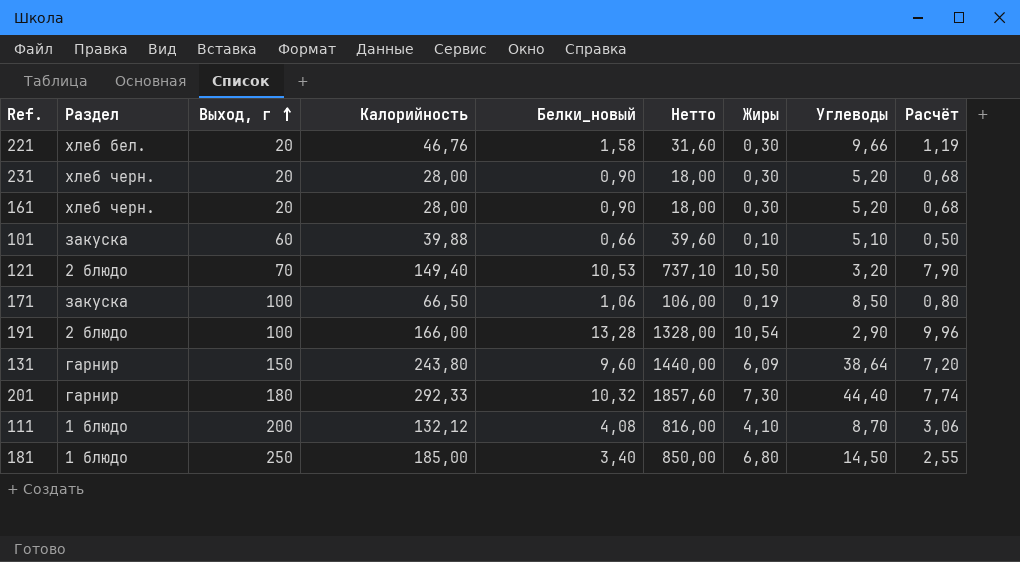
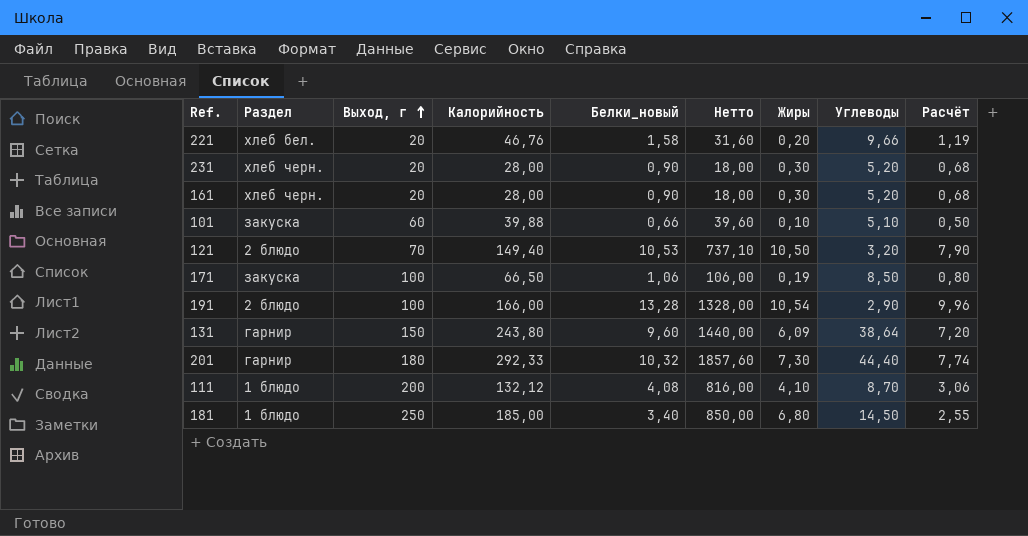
221 | Жиры: 0,30 -> 0,20

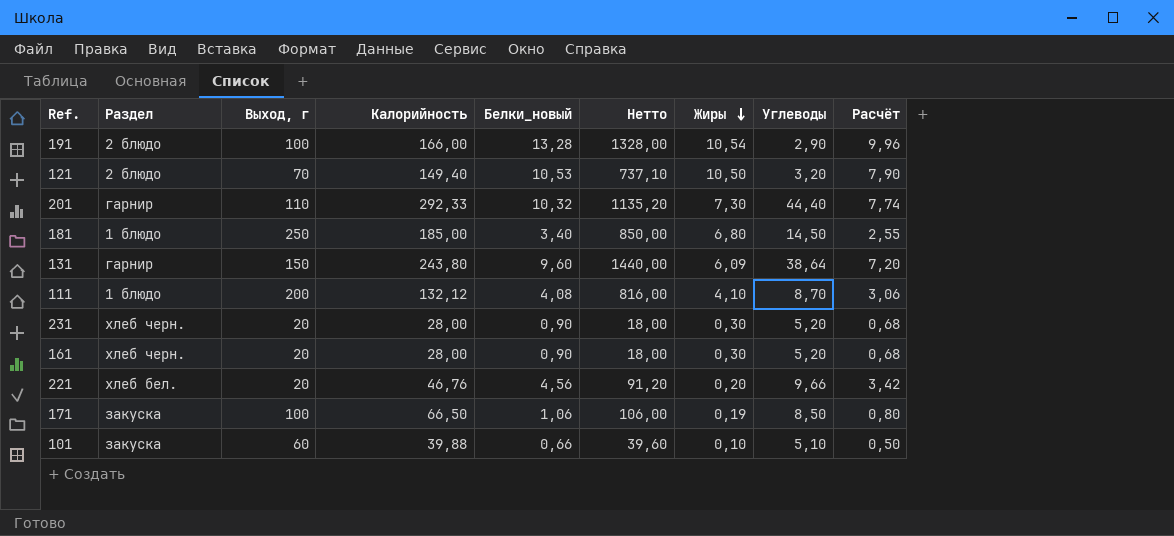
row order: Выход, г ascending -> Жиры descending
201 | Выход, г: 180 -> 110
201 | Нетто: 1857,60 -> 1135,20
221 | Белки_новый: 1,58 -> 4,56
221 | Нетто: 31,60 -> 91,20
221 | Расчёт: 1,19 -> 3,42

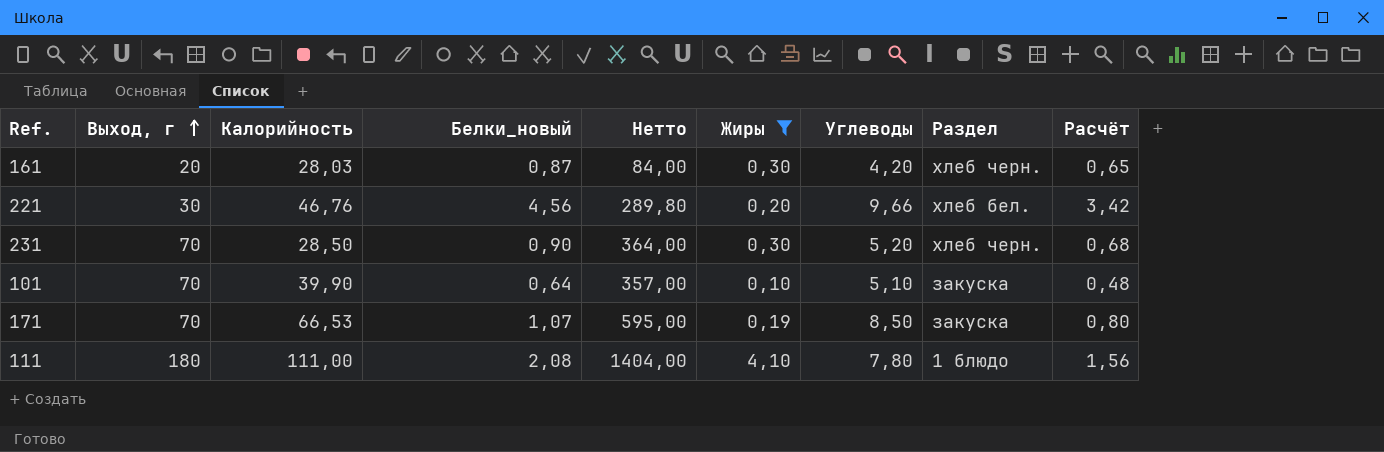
filter: none -> Жиры <= 4,10
row order: Жиры descending -> Выход, г ascending
column Нетто | formula: [Выход, г] * [Белки_новый] -> [Выход, г] * [Углеводы]
column Раздел | position: 2 -> 8
161 | Калорийность: 28,00 -> 28,03
161 | Белки_новый: 0,90 -> 0,87
161 | Углеводы: 5,20 -> 4,20
161 | Расчёт: 0,68 -> 0,65
221 | Выход, г: 20 -> 30
231 | Выход, г: 20 -> 70
231 | Калорийность: 28,00 -> 28,50
101 | Выход, г: 60 -> 70
101 | Калорийность: 39,88 -> 39,90
101 | Белки_новый: 0,66 -> 0,64
101 | Расчёт: 0,50 -> 0,48
171 | Выход, г: 100 -> 70
171 | Калорийность: 66,50 -> 66,53
171 | Белки_новый: 1,06 -> 1,07
111 | Выход, г: 200 -> 180
111 | Калорийность: 132,12 -> 111,00
111 | Белки_новый: 4,08 -> 2,08
111 | Углеводы: 8,70 -> 7,80
111 | Расчёт: 3,06 -> 1,56

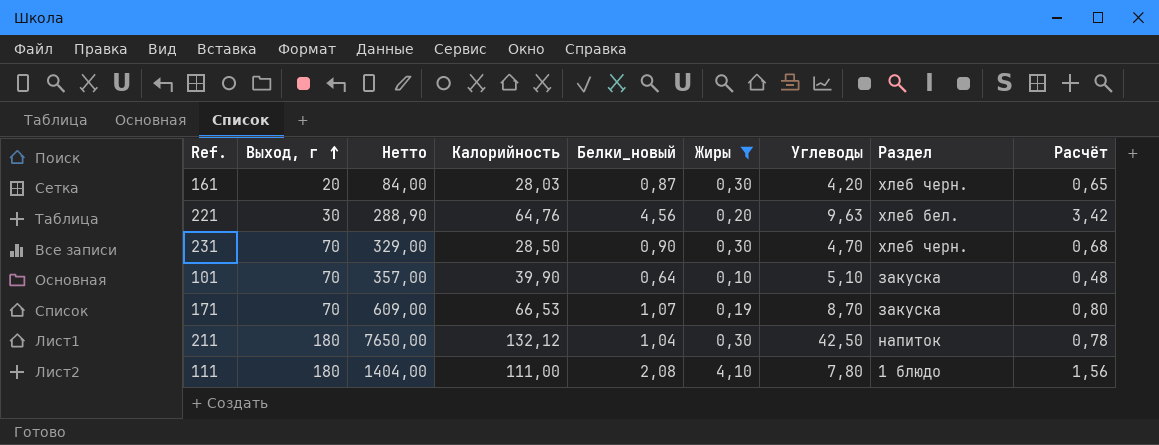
column Нетто | position: 5 -> 3
221 | Нетто: 289,80 -> 288,90
221 | Калорийность: 46,76 -> 64,76
221 | Углеводы: 9,66 -> 9,63
231 | Нетто: 364,00 -> 329,00
231 | Углеводы: 5,20 -> 4,70
171 | Нетто: 595,00 -> 609,00
171 | Углеводы: 8,50 -> 8,70
row 211: none -> 180 | 7650,00 | 132,12 | 1,04 | 0,30 | 42,50 | напиток | 0,78

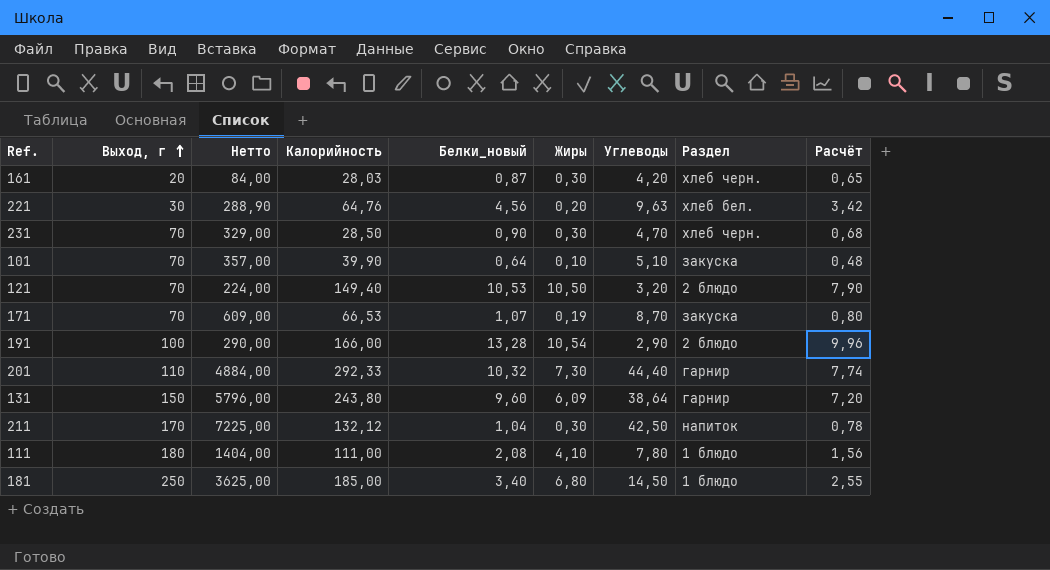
filter: Жиры <= 4,10 -> none
211 | Выход, г: 180 -> 170
211 | Нетто: 7650,00 -> 7225,00

